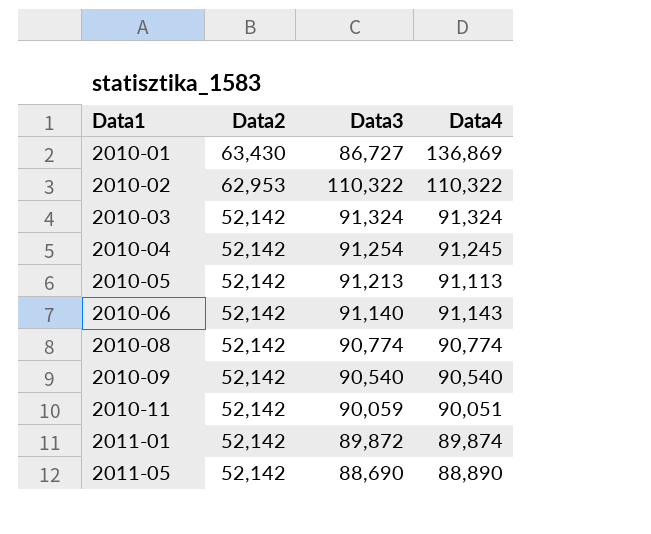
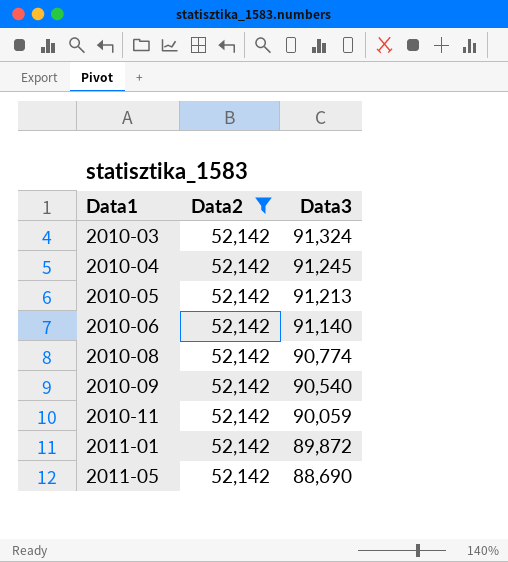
filter: none -> Data2 = 52,142
column Data4 | position: 4 -> none
2010-04 | Data3: 91,254 -> 91,245

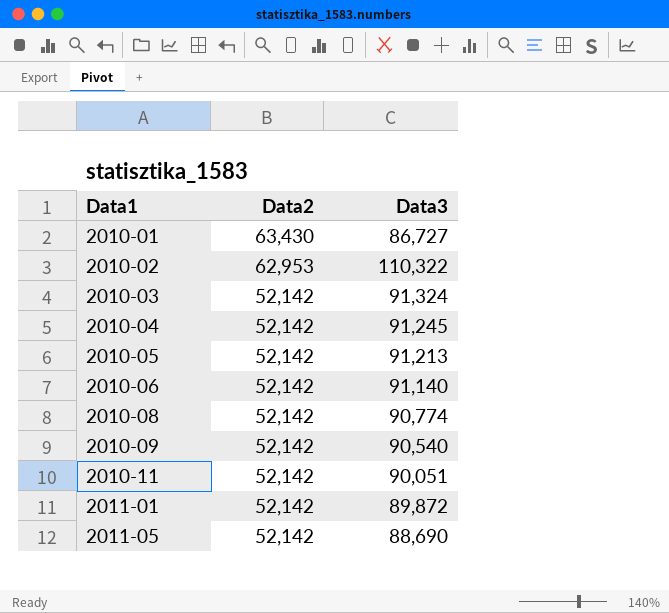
filter: Data2 = 52,142 -> none
2010-11 | Data3: 90,059 -> 90,051

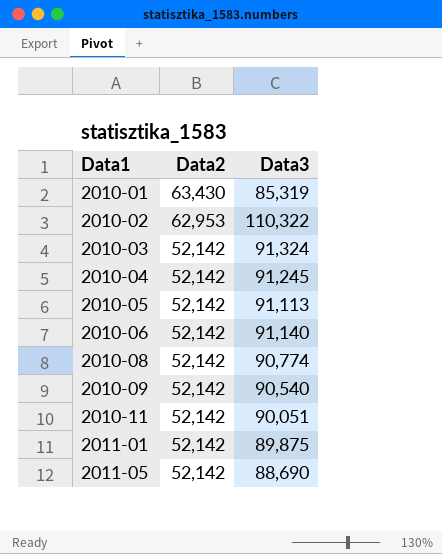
2010-01 | Data3: 86,727 -> 85,319
2010-05 | Data3: 91,213 -> 91,113
2011-01 | Data3: 89,872 -> 89,875

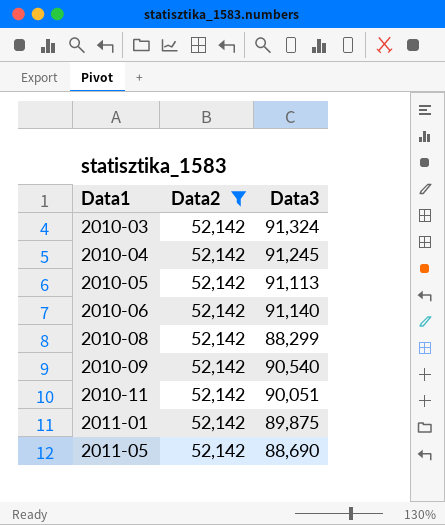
filter: none -> Data2 = 52,142
2010-08 | Data3: 90,774 -> 88,299

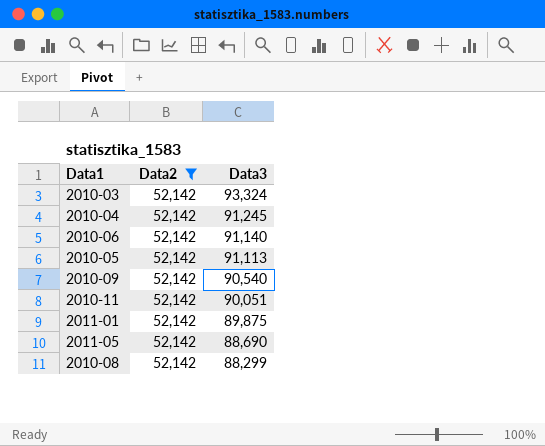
row order: Data1 ascending -> Data3 descending
2010-03 | Data3: 91,324 -> 93,324

